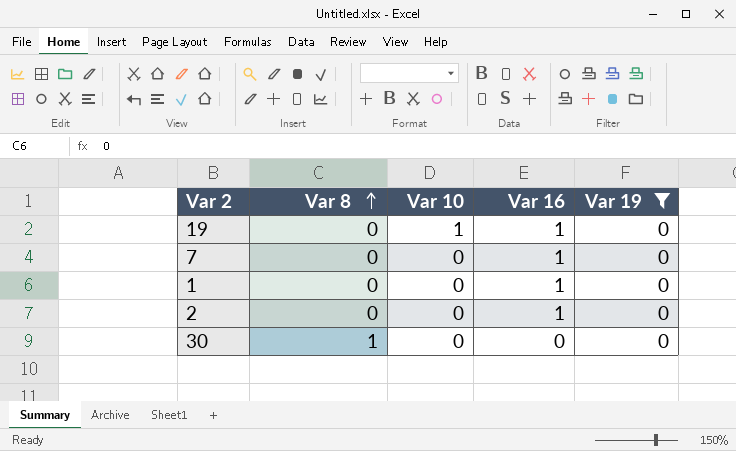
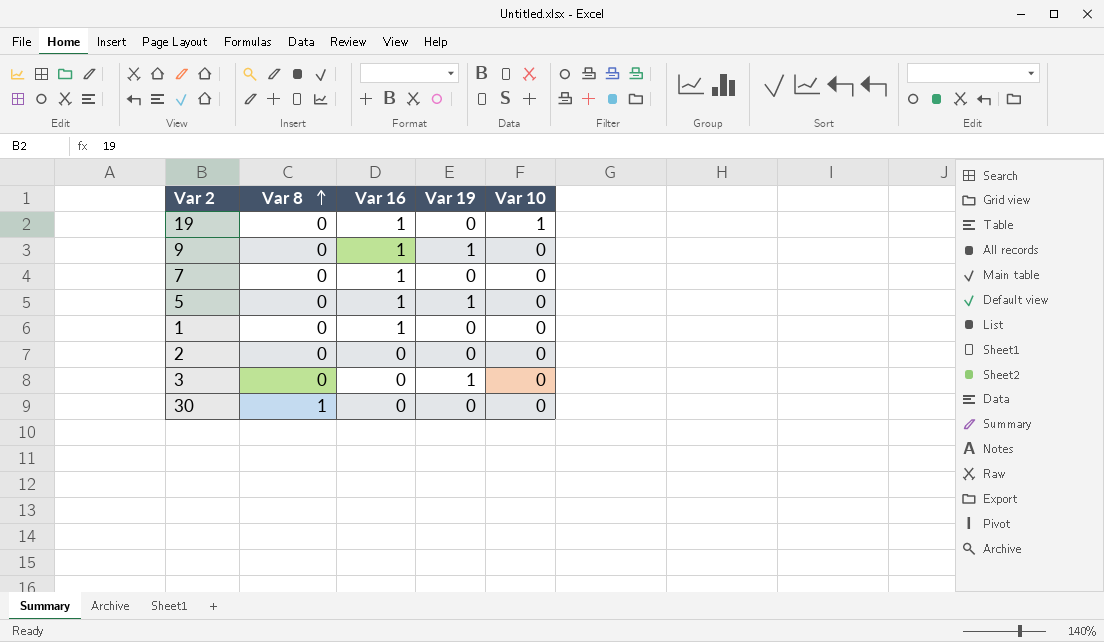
filter: Var 19 = 0 -> none
column Var 10 | position: 3 -> 5
2 | Var 16: 1 -> 0

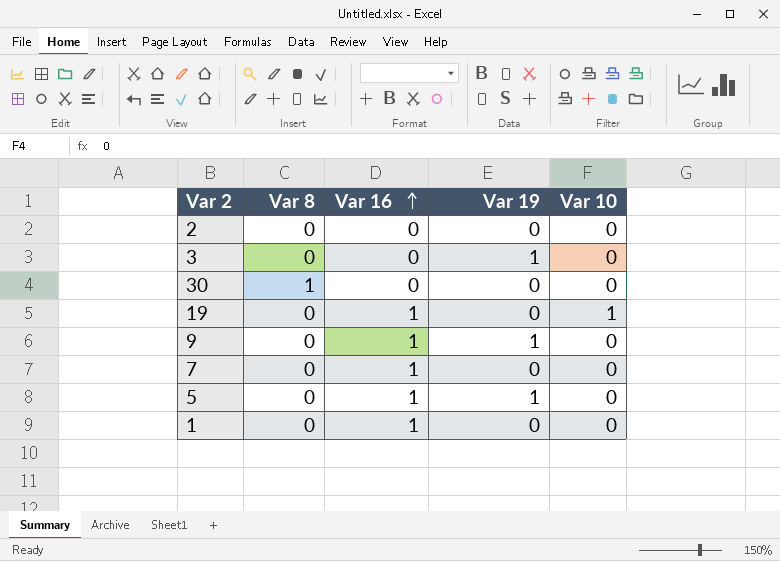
row order: Var 8 ascending -> Var 16 ascending

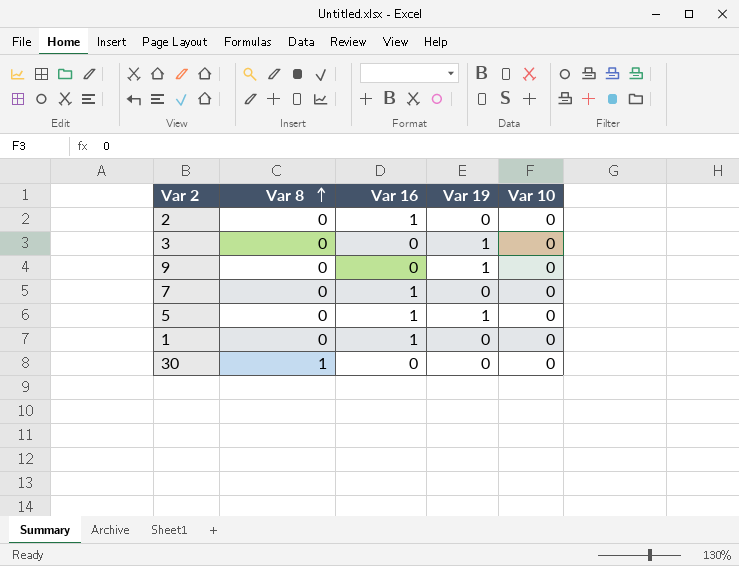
row order: Var 16 ascending -> Var 8 ascending
row 19: 0 | 1 | 0 | 1 -> none
2 | Var 16: 0 -> 1
9 | Var 16: 1 -> 0

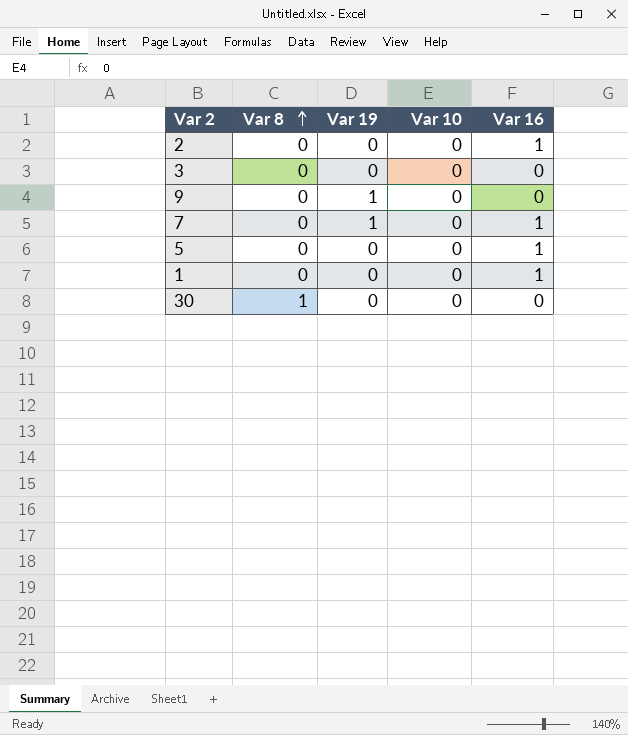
column Var 16 | position: 3 -> 5
3 | Var 19: 1 -> 0
7 | Var 19: 0 -> 1
5 | Var 19: 1 -> 0

